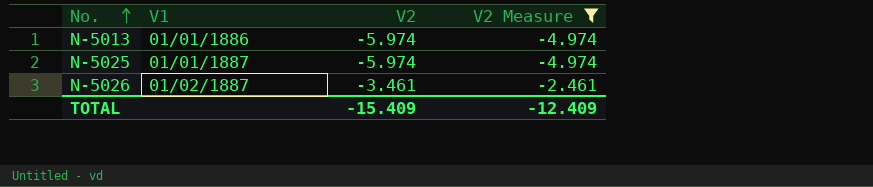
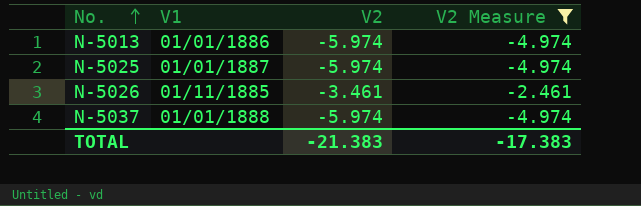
N-5026 | V1: 01/02/1887 -> 01/11/1885
row N-5037: none -> 01/01/1888 | -5.974 | -4.974
TOTAL | V2: -15.409 -> -21.383
TOTAL | V2 Measure: -12.409 -> -17.383

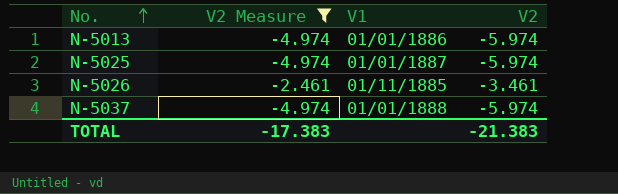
column V2 Measure | position: 4 -> 2

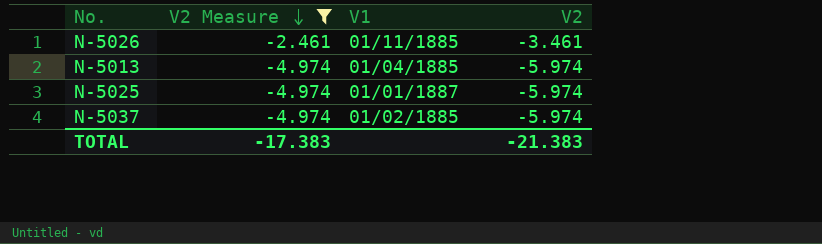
row order: No. ascending -> V2 Measure descending
N-5013 | V1: 01/01/1886 -> 01/04/1885
N-5037 | V1: 01/01/1888 -> 01/02/1885

